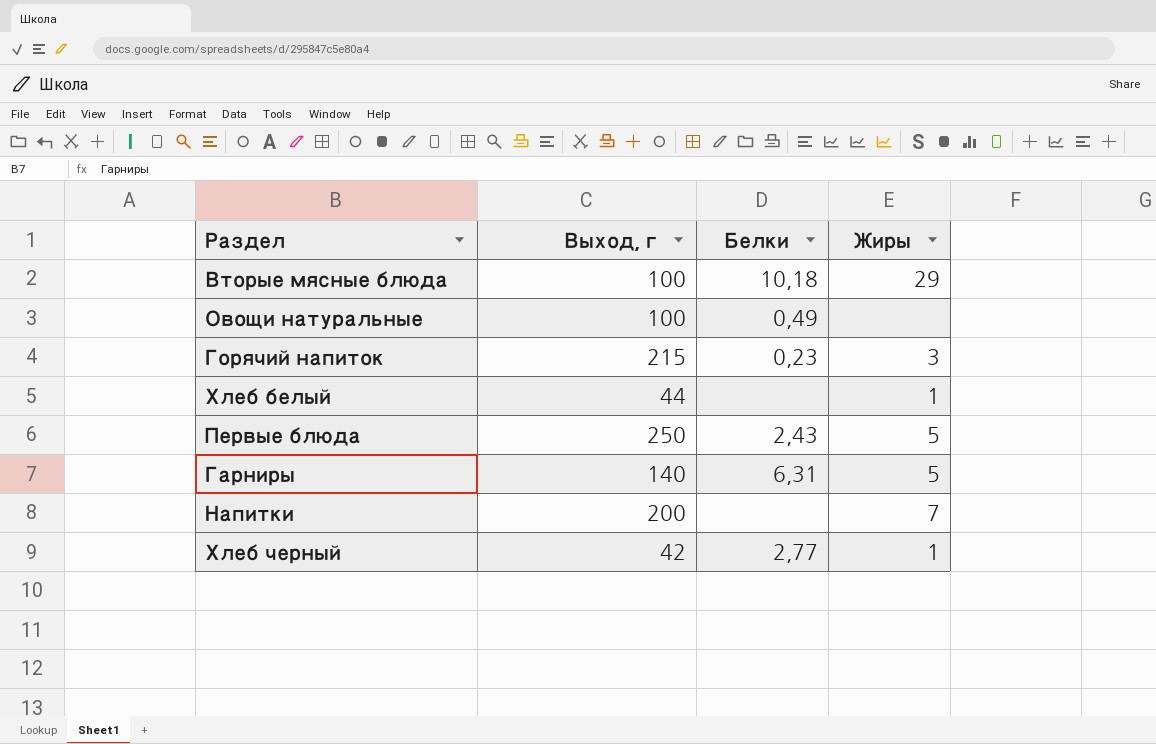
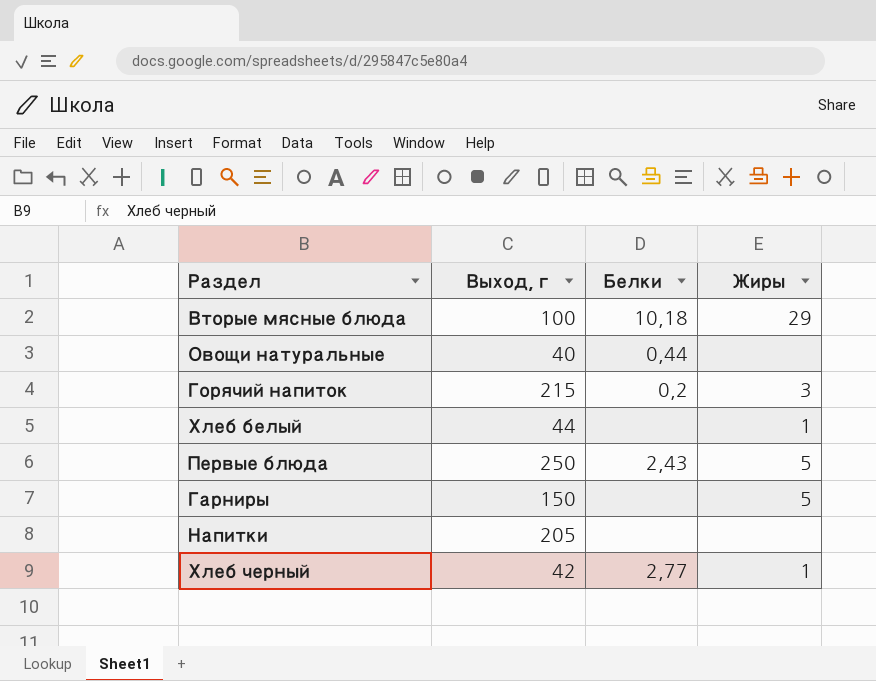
Овощи натуральные | Выход, г: 100 -> 40
Овощи натуральные | Белки: 0,49 -> 0,44
Горячий напиток | Белки: 0,23 -> 0,2
Гарниры | Выход, г: 140 -> 150
Гарниры | Белки: 6,31 -> none
Напитки | Выход, г: 200 -> 205
Напитки | Жиры: 7 -> none

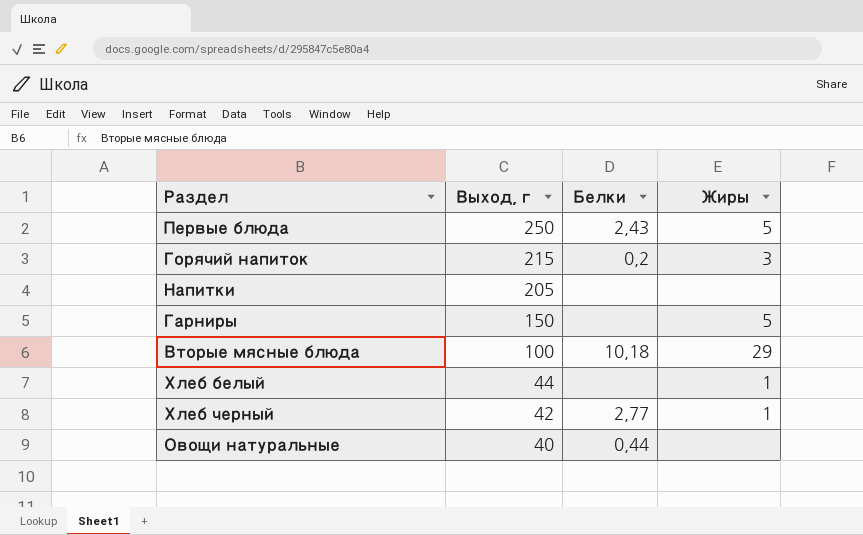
row order: none -> Выход, г descending

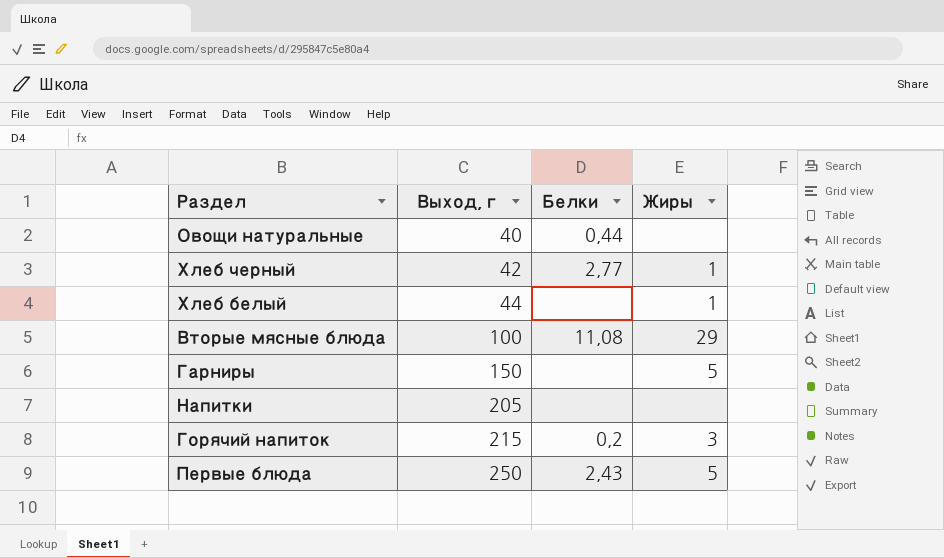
row order: Выход, г descending -> Выход, г ascending
Вторые мясные блюда | Белки: 10,18 -> 11,08

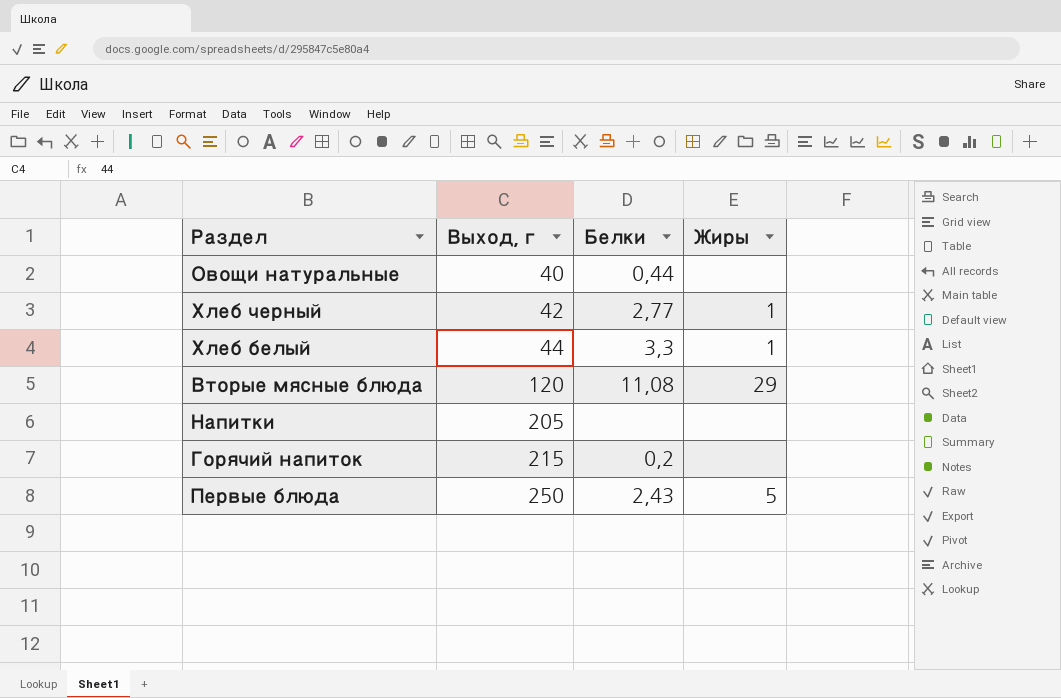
row Гарниры: 150 | none | 5 -> none
Хлеб белый | Белки: none -> 3,3
Вторые мясные блюда | Выход, г: 100 -> 120
Горячий напиток | Жиры: 3 -> none

